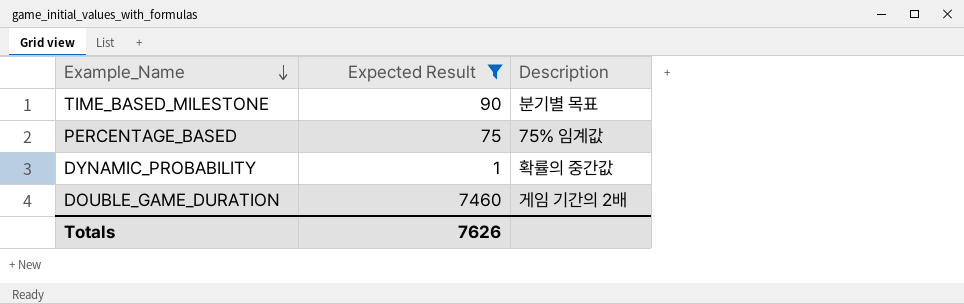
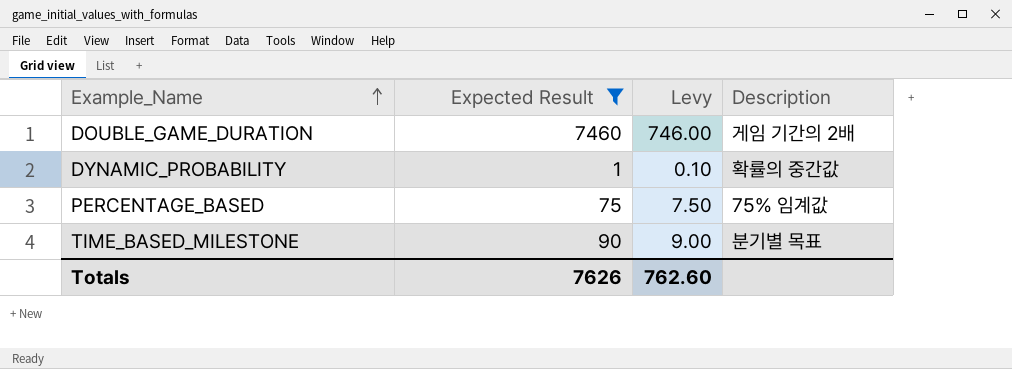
row order: Example_Name descending -> Example_Name ascending
column Levy | formula: none -> [Expected Result] * 0.1

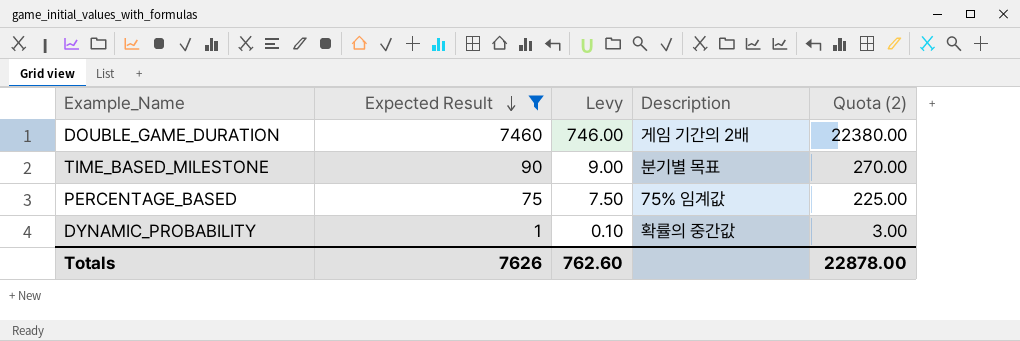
row order: Example_Name ascending -> Expected Result descending
column Quota (2) | formula: none -> [Expected Result] * 3

